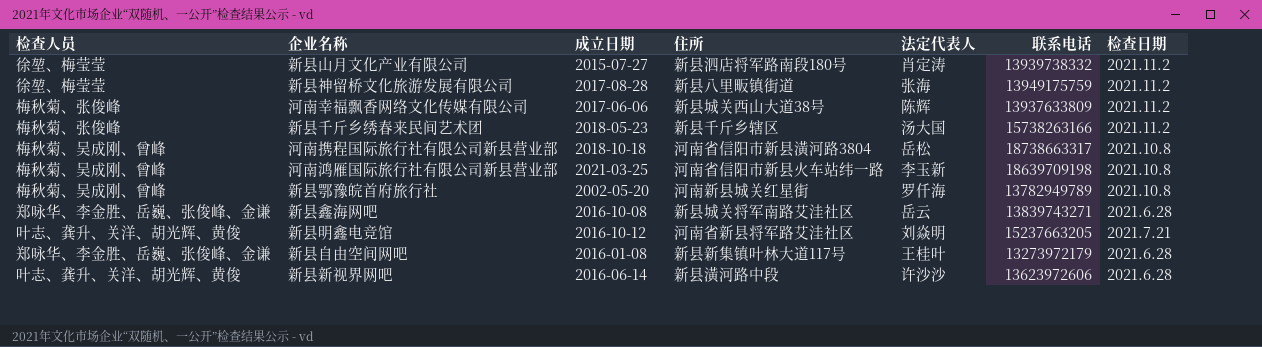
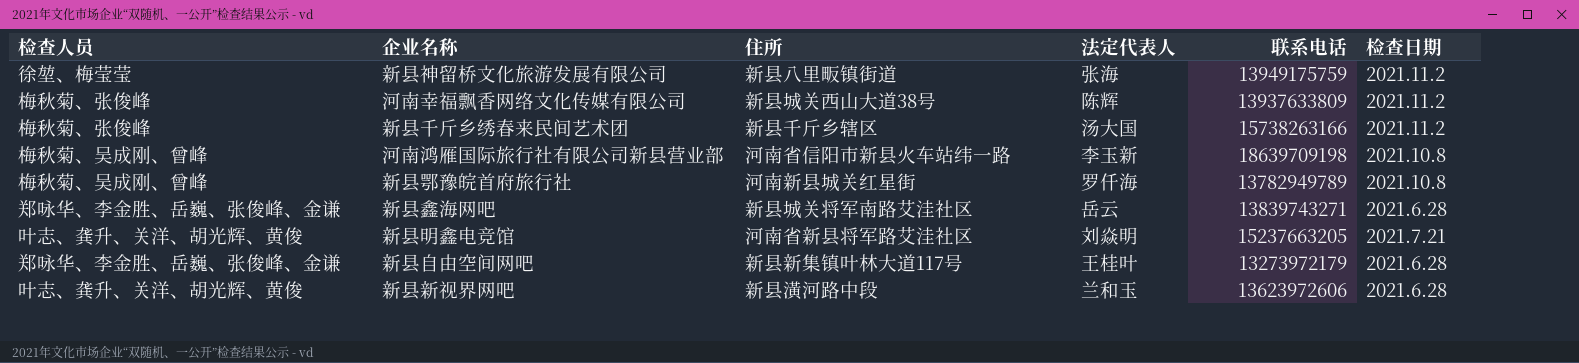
column 成立日期 | position: 3 -> none
row 新县山月文化产业有限公司: 徐堃、梅莹莹 | 2015-07-27 | 新县泗店将军路南段180号 | 肖定涛 | 13939738332 | 2021.11.2 -> none
row 河南携程国际旅行社有限公司新县营业部: 梅秋菊、吴成刚、曾峰 | 2018-10-18 | 河南省信阳市新县潢河路3804 | 岳松 | 18738663317 | 2021.10.8 -> none
新县新视界网吧 | 法定代表人: 许沙沙 -> 兰和玉

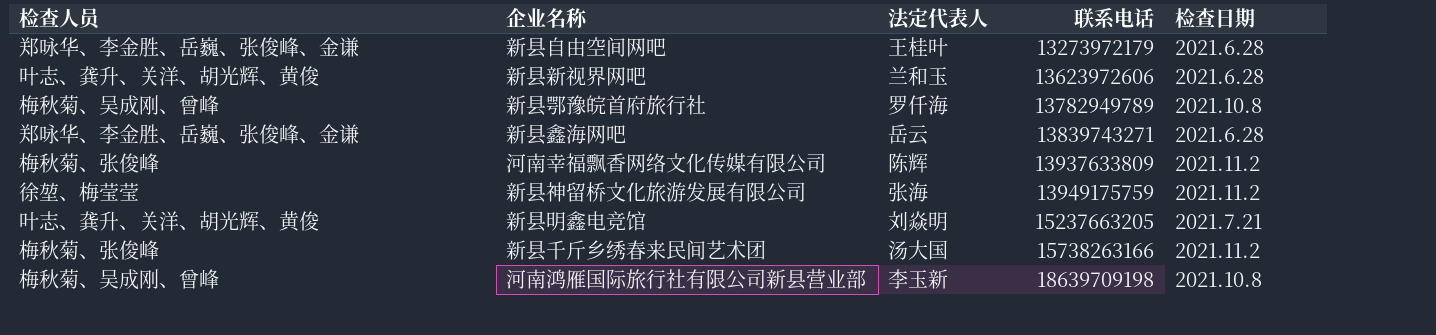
row order: none -> 联系电话 ascending
column 住所 | position: 3 -> none

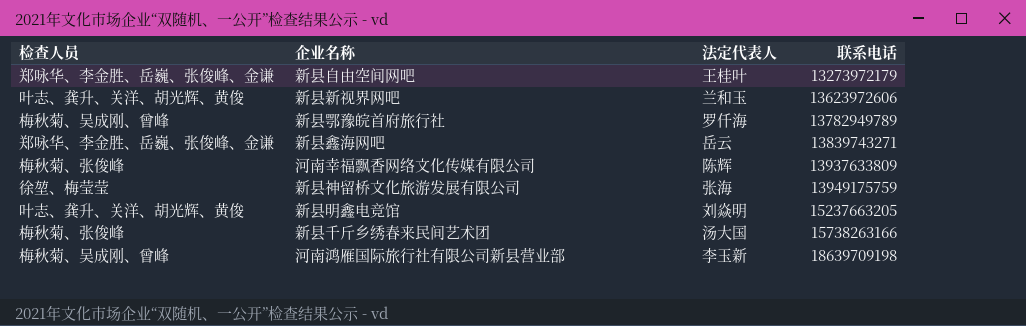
column 检查日期 | position: 5 -> none

